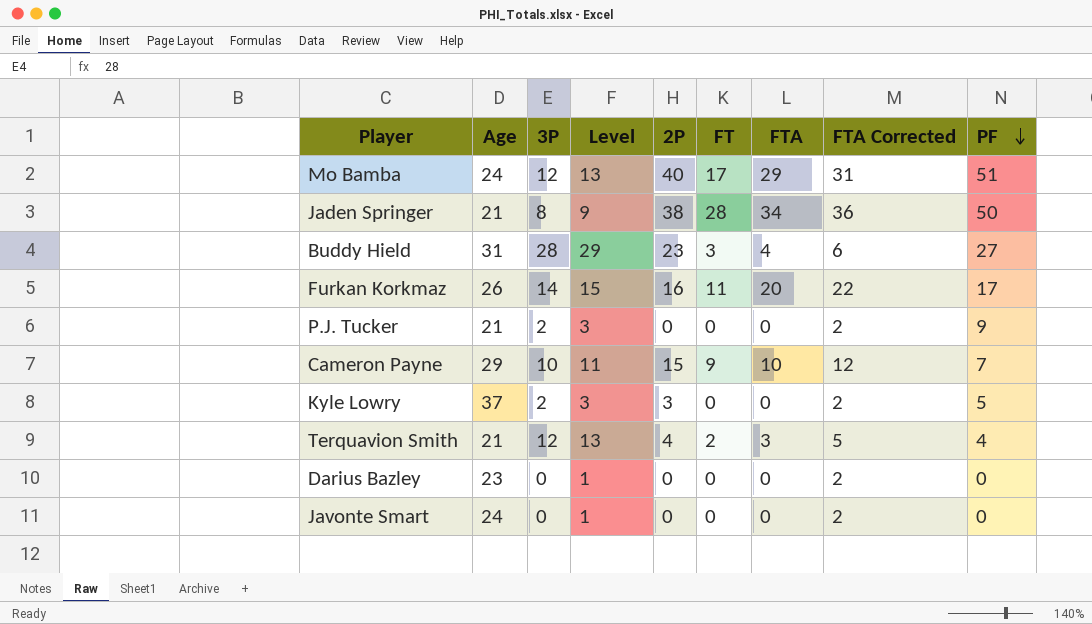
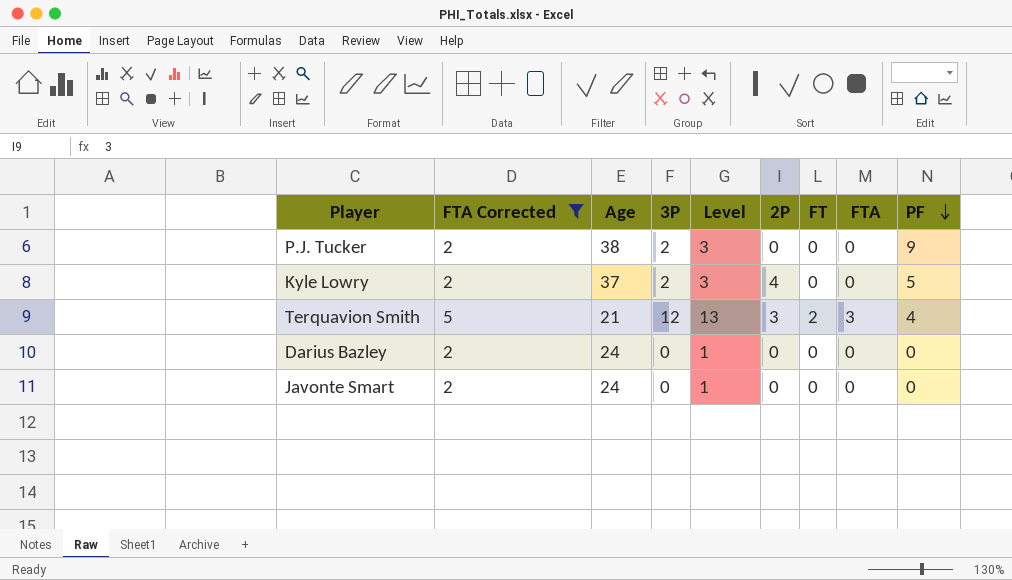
filter: none -> FTA Corrected <= 5
column FTA Corrected | position: 8 -> 2
P.J. Tucker | Age: 21 -> 38
Kyle Lowry | 2P: 3 -> 4
Terquavion Smith | 2P: 4 -> 3
Darius Bazley | Age: 23 -> 24

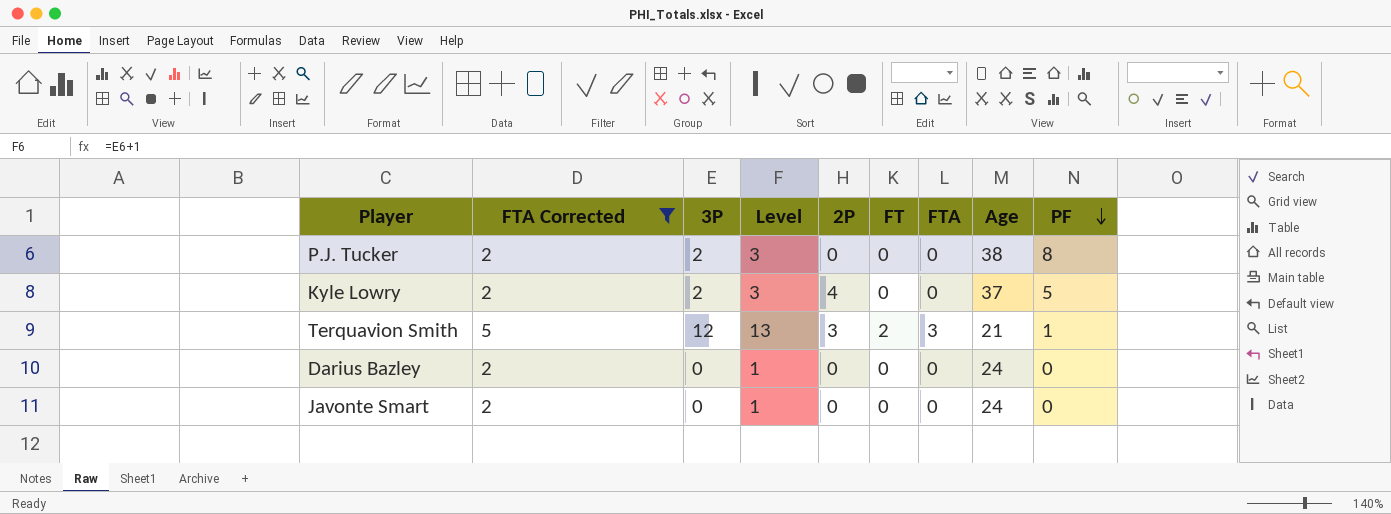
column Age | position: 3 -> 8
P.J. Tucker | PF: 9 -> 8
Terquavion Smith | PF: 4 -> 1

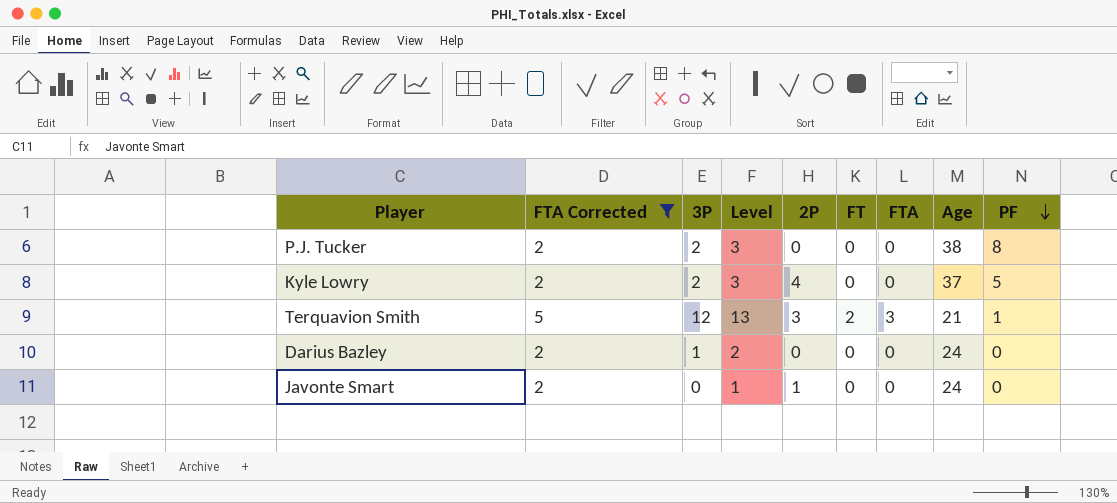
Darius Bazley | 3P: 0 -> 1
Darius Bazley | Level: 1 -> 2
Javonte Smart | 2P: 0 -> 1

